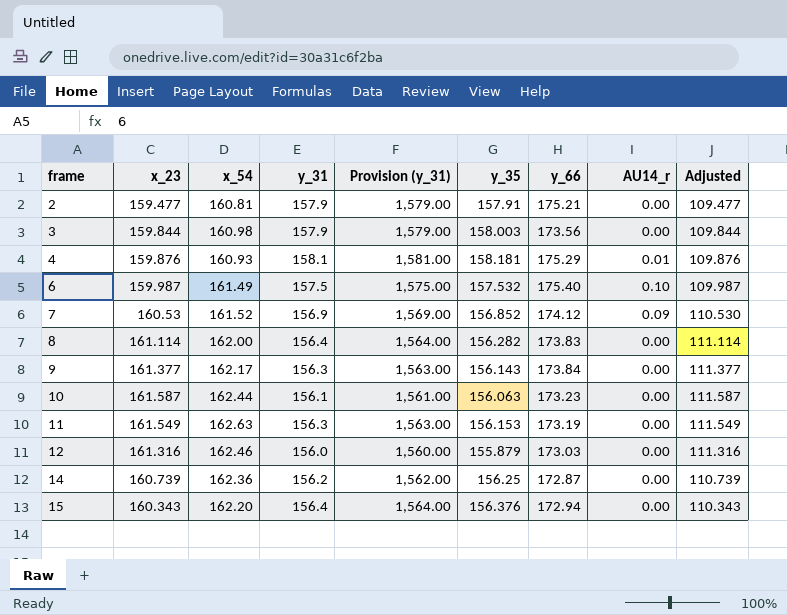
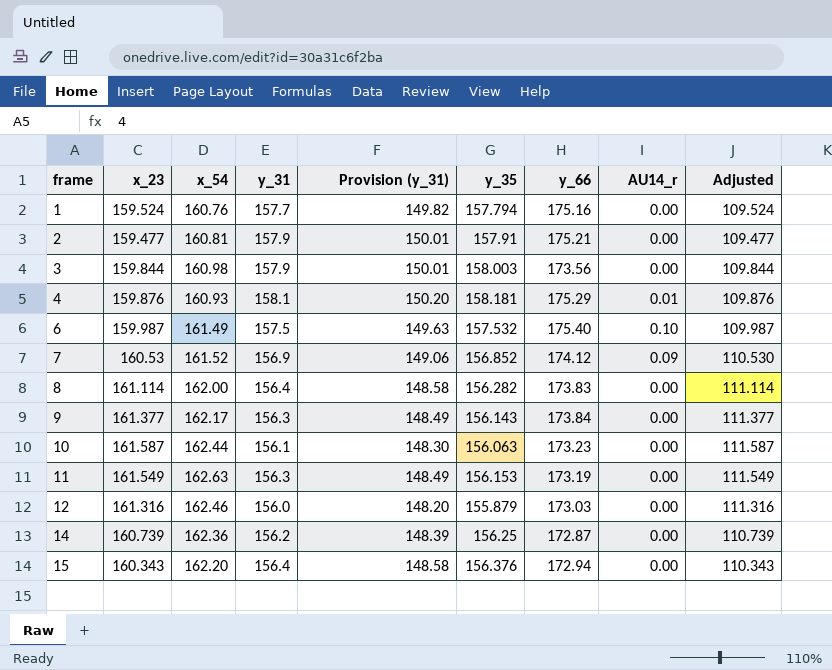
column Provision (y_31) | formula: [y_31] * 10 -> [y_31] * 0.95
row 1: none -> 159.524 | 160.76 | 157.7 | 149.82 | 157.794 | 175.16 | 0.00 | 109.524

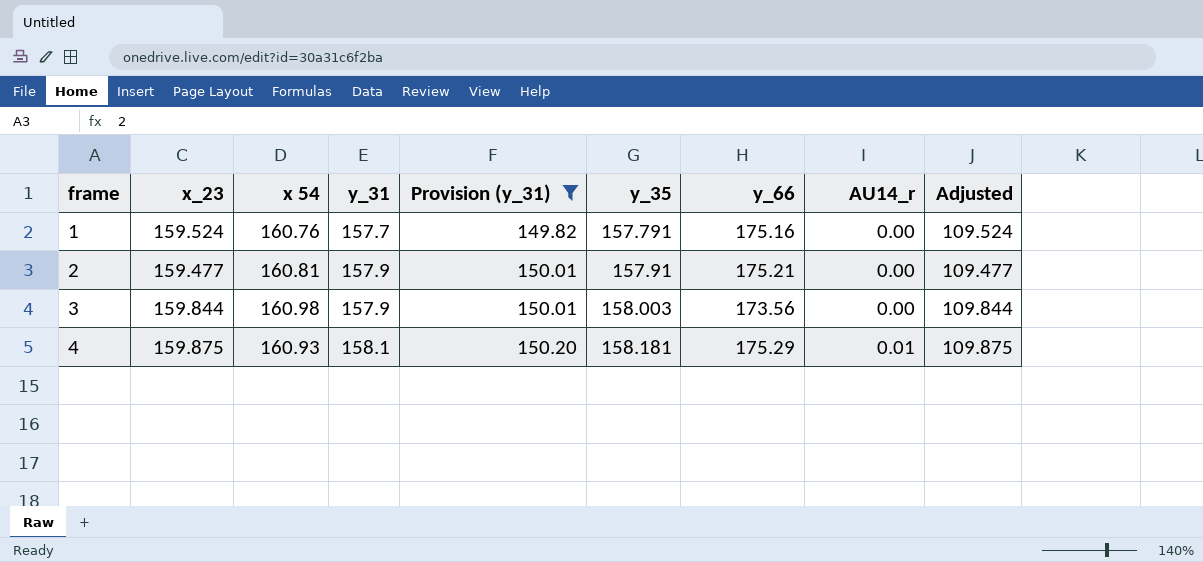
filter: none -> Provision (y_31) >= 149.82
column name: x_54 -> x 54
1 | y_35: 157.794 -> 157.791
4 | x_23: 159.876 -> 159.875
4 | Adjusted: 109.876 -> 109.875

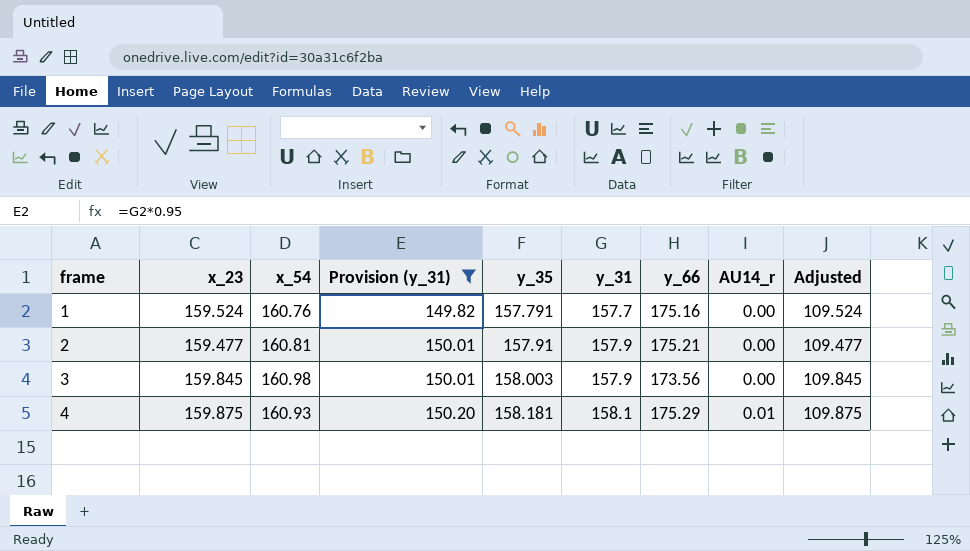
column name: x 54 -> x_54
column y_31 | position: 4 -> 6
3 | x_23: 159.844 -> 159.845
3 | Adjusted: 109.844 -> 109.845

